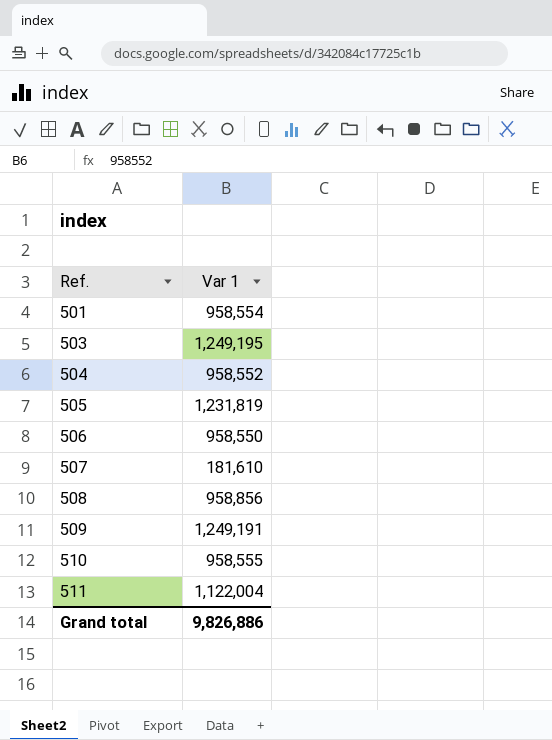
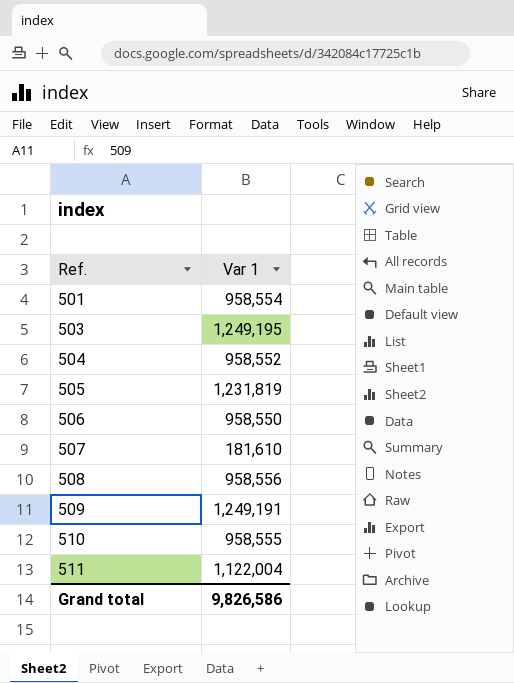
508 | Var 1: 958,856 -> 958,556
Grand total | Var 1: 9,826,886 -> 9,826,586

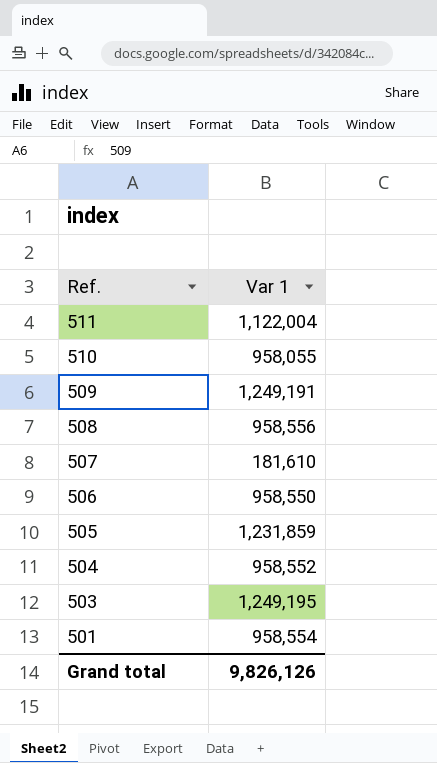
row order: Ref. ascending -> Ref. descending
510 | Var 1: 958,555 -> 958,055
505 | Var 1: 1,231,819 -> 1,231,859
Grand total | Var 1: 9,826,586 -> 9,826,126

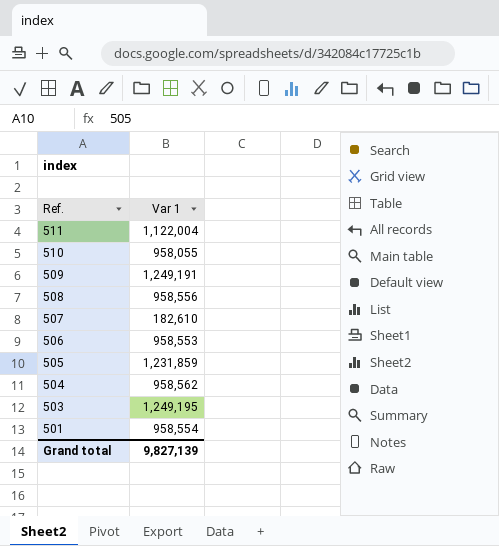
507 | Var 1: 181,610 -> 182,610
506 | Var 1: 958,550 -> 958,553
504 | Var 1: 958,552 -> 958,562
Grand total | Var 1: 9,826,126 -> 9,827,139

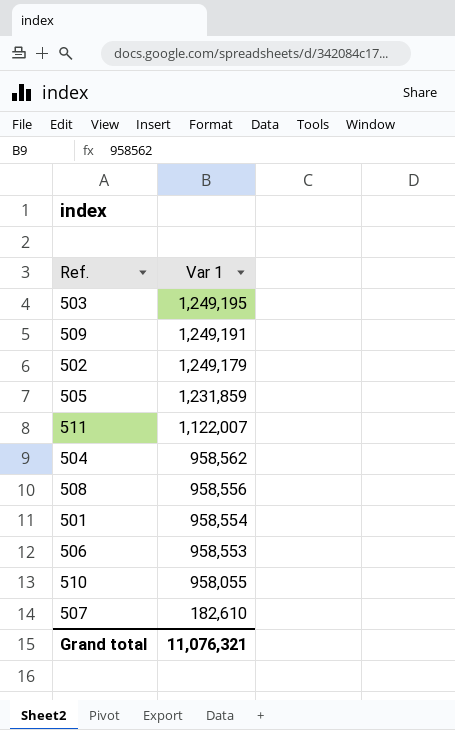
row order: Ref. descending -> Var 1 descending
row 502: none -> 1,249,179
511 | Var 1: 1,122,004 -> 1,122,007
Grand total | Var 1: 9,827,139 -> 11,076,321

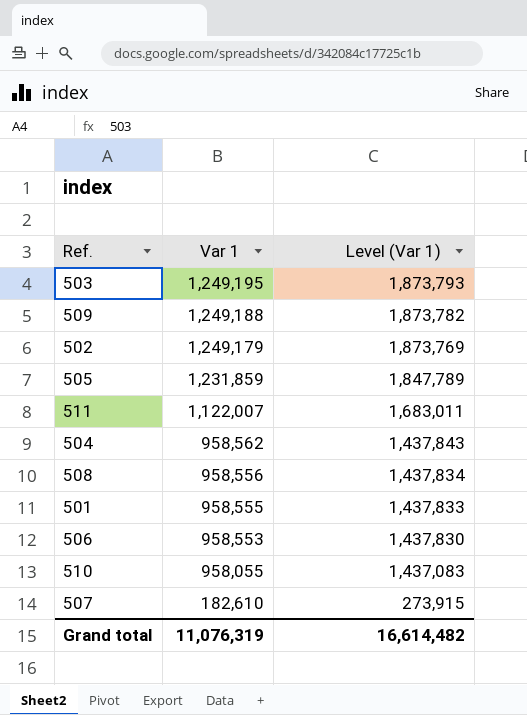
column Level (Var 1) | formula: none -> [Var 1] * 1.5
509 | Var 1: 1,249,191 -> 1,249,188
501 | Var 1: 958,554 -> 958,555
Grand total | Var 1: 11,076,321 -> 11,076,319

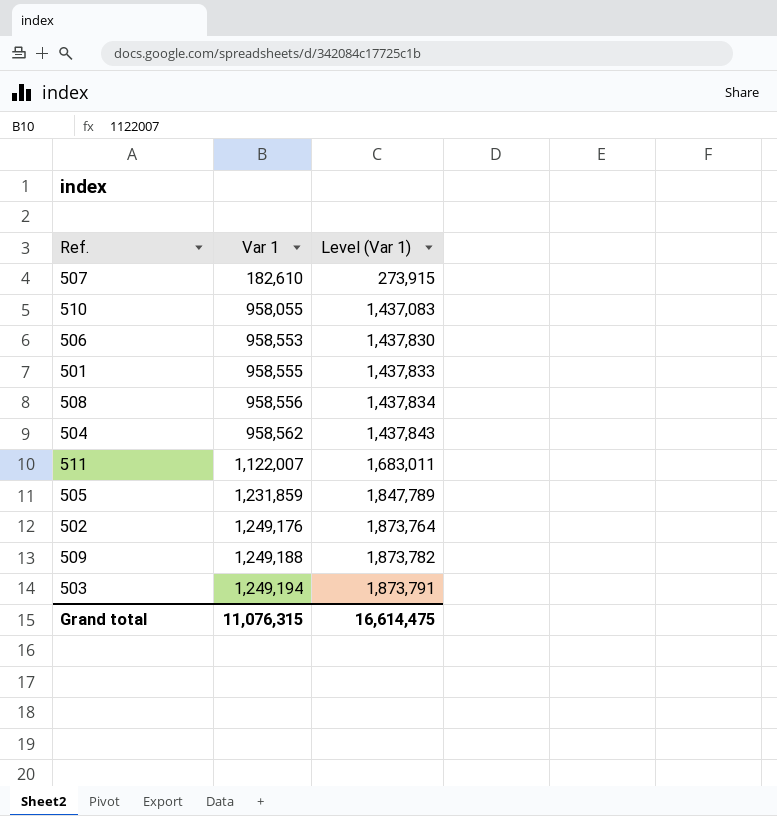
row order: Var 1 descending -> Var 1 ascending
502 | Var 1: 1,249,179 -> 1,249,176
502 | Level (Var 1): 1,873,769 -> 1,873,764
503 | Var 1: 1,249,195 -> 1,249,194
503 | Level (Var 1): 1,873,793 -> 1,873,791
Grand total | Var 1: 11,076,319 -> 11,076,315
Grand total | Level (Var 1): 16,614,482 -> 16,614,475

